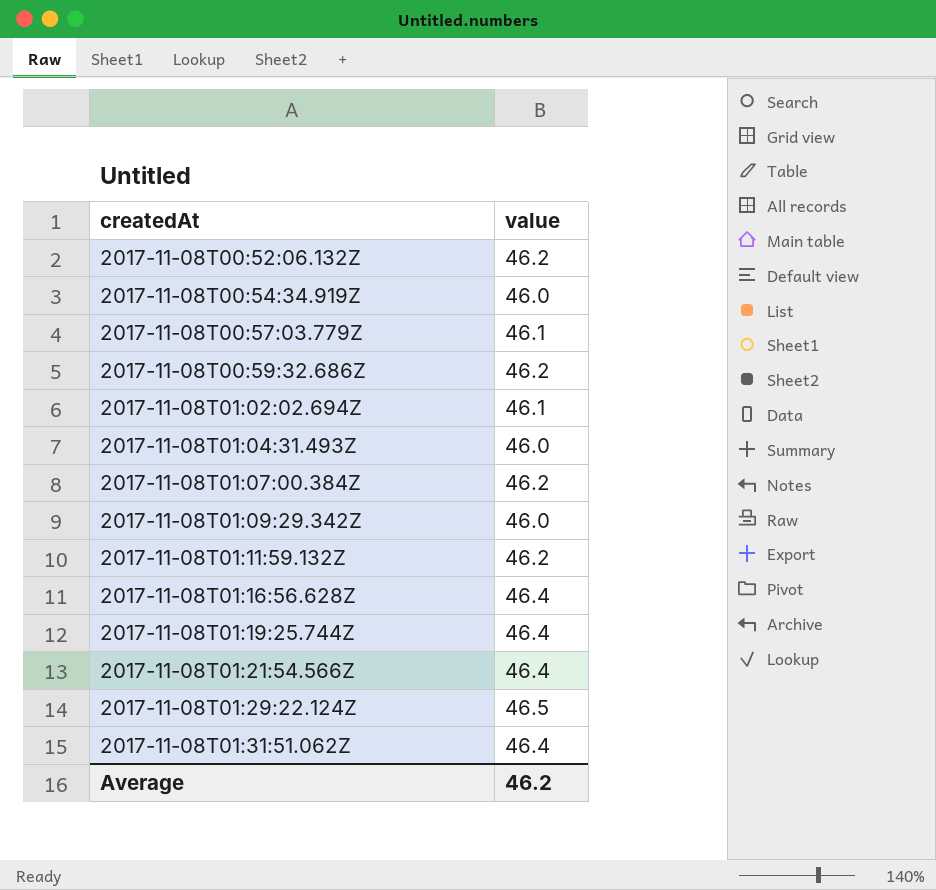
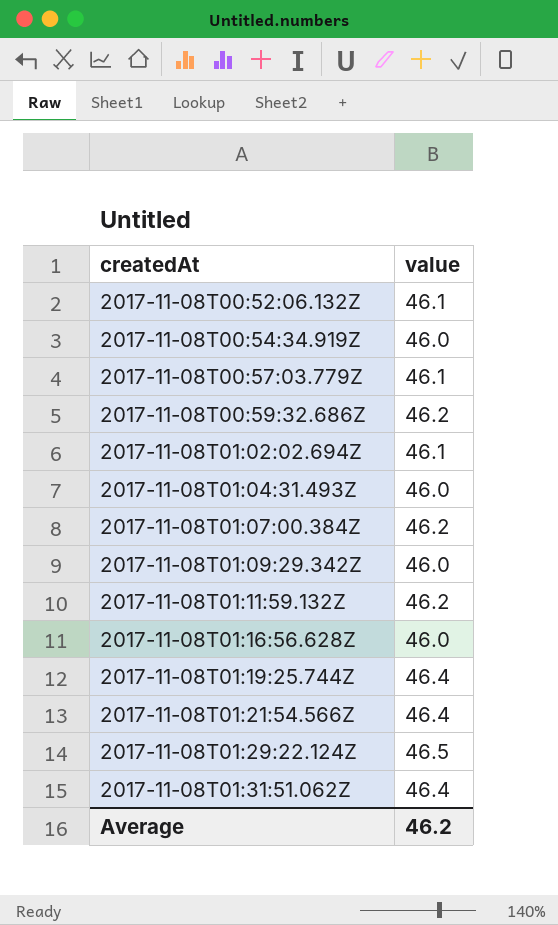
2017-11-08T00:52:06.132Z | value: 46.2 -> 46.1
2017-11-08T01:16:56.628Z | value: 46.4 -> 46.0

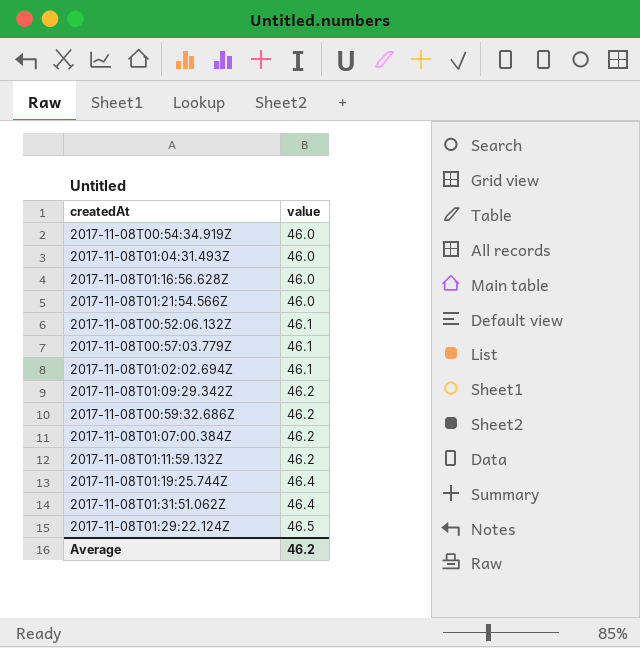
row order: createdAt ascending -> value ascending
2017-11-08T01:21:54.566Z | value: 46.4 -> 46.0
2017-11-08T01:09:29.342Z | value: 46.0 -> 46.2

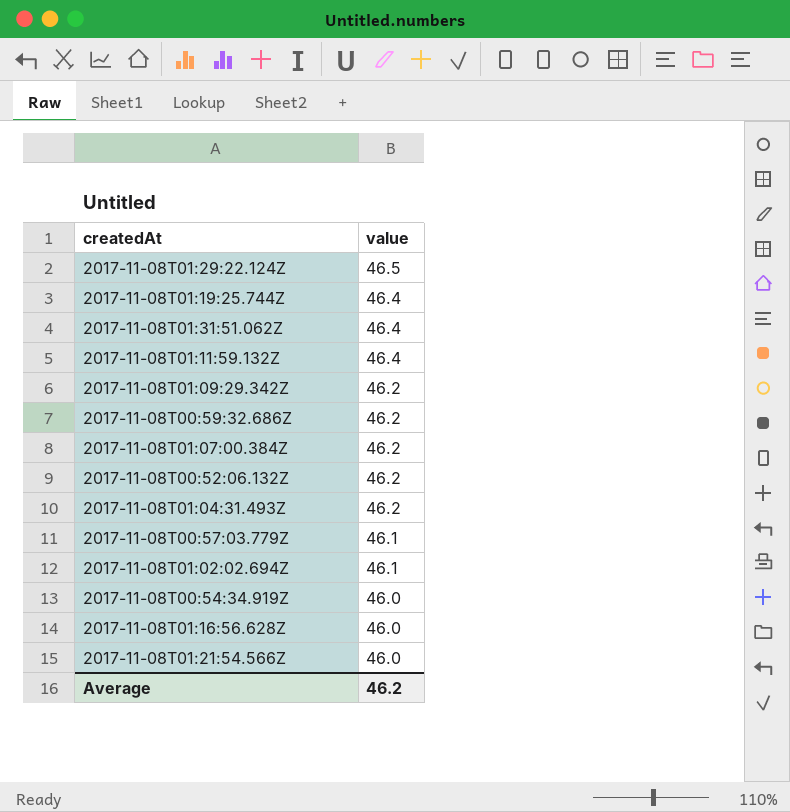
row order: value ascending -> value descending
2017-11-08T01:11:59.132Z | value: 46.2 -> 46.4
2017-11-08T00:52:06.132Z | value: 46.1 -> 46.2
2017-11-08T01:04:31.493Z | value: 46.0 -> 46.2

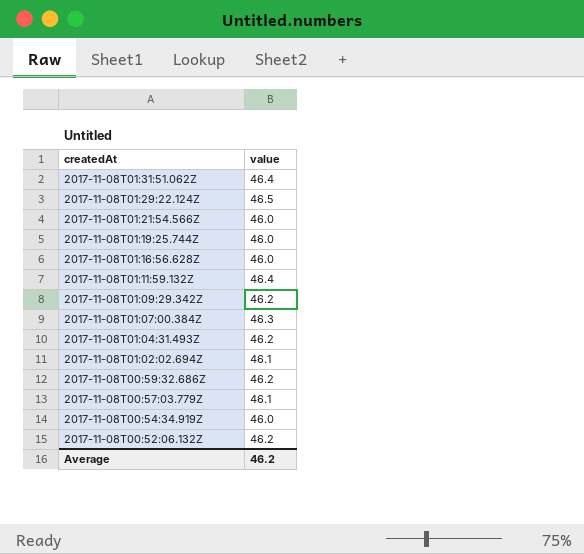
row order: value descending -> createdAt descending
2017-11-08T01:19:25.744Z | value: 46.4 -> 46.0
2017-11-08T01:07:00.384Z | value: 46.2 -> 46.3

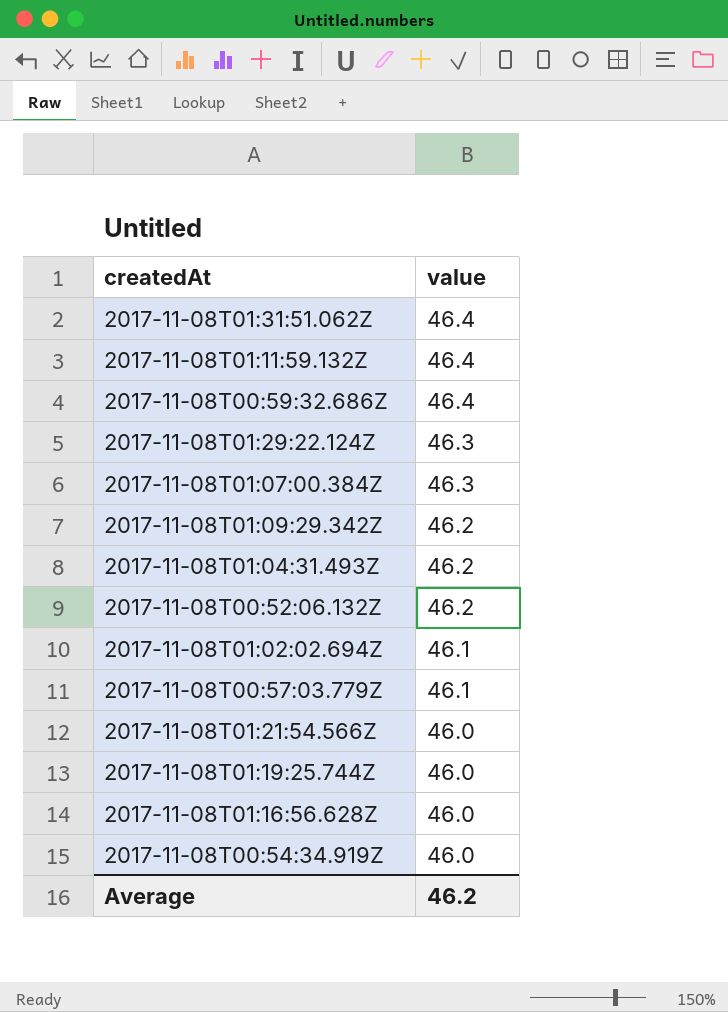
row order: createdAt descending -> value descending
2017-11-08T00:59:32.686Z | value: 46.2 -> 46.4
2017-11-08T01:29:22.124Z | value: 46.5 -> 46.3

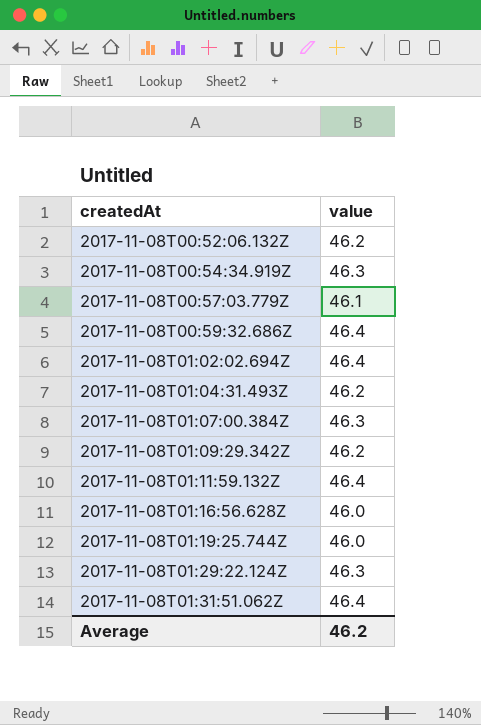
row order: value descending -> createdAt ascending
row 2017-11-08T01:21:54.566Z: 46.0 -> none
2017-11-08T00:54:34.919Z | value: 46.0 -> 46.3
2017-11-08T01:02:02.694Z | value: 46.1 -> 46.4

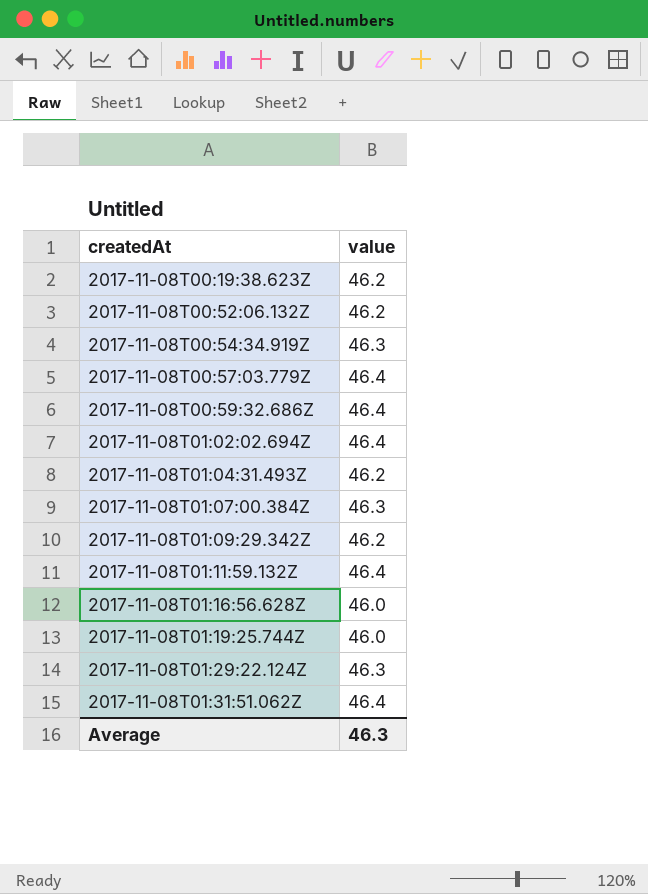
row 2017-11-08T00:19:38.623Z: none -> 46.2
2017-11-08T00:57:03.779Z | value: 46.1 -> 46.4
Average | value: 46.2 -> 46.3

